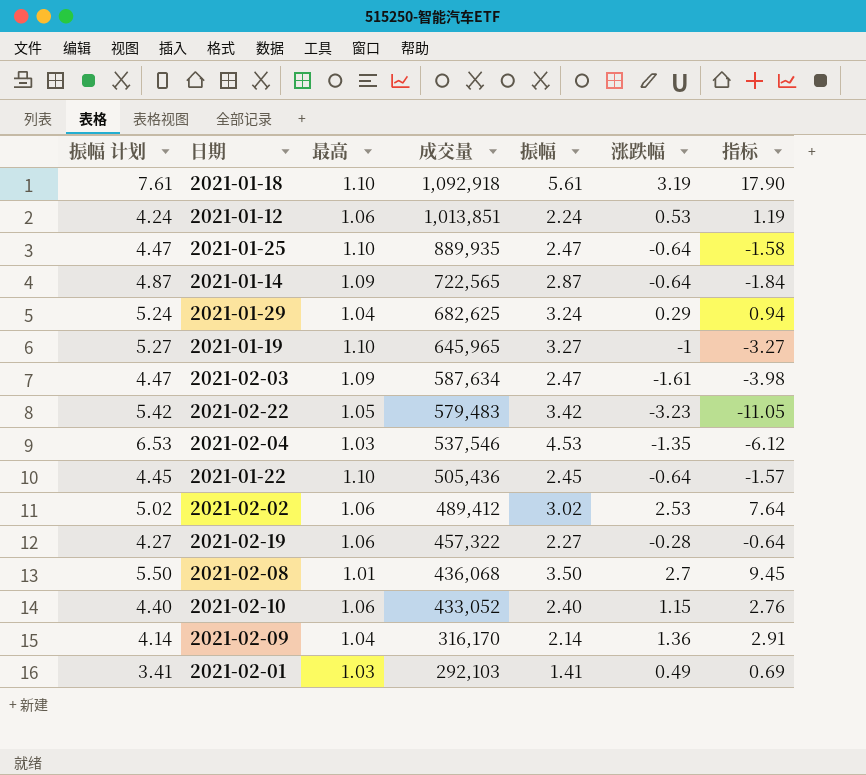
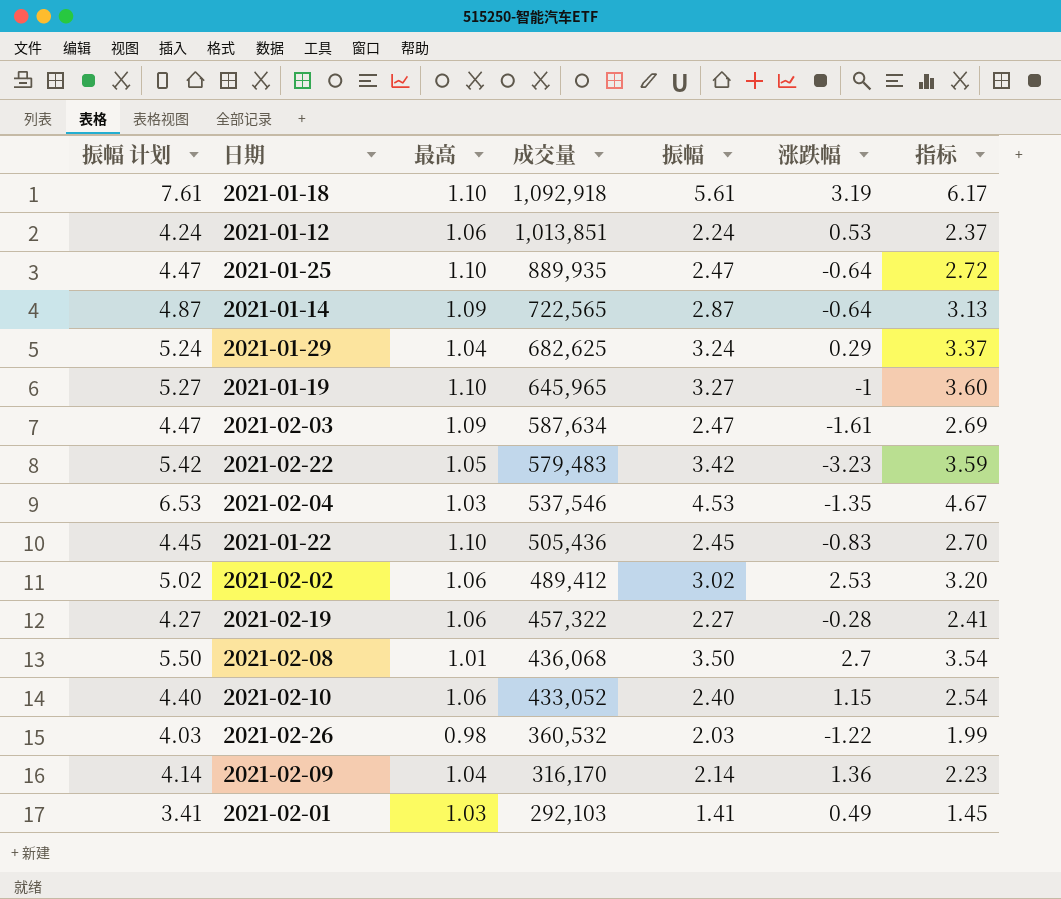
column 指标 | formula: [振幅] * [涨跌幅] -> [最高] * [振幅]
2021-01-22 | 涨跌幅: -0.64 -> -0.83
row 2021-02-26: none -> 4.03 | 0.98 | 360,532 | 2.03 | -1.22 | 1.99

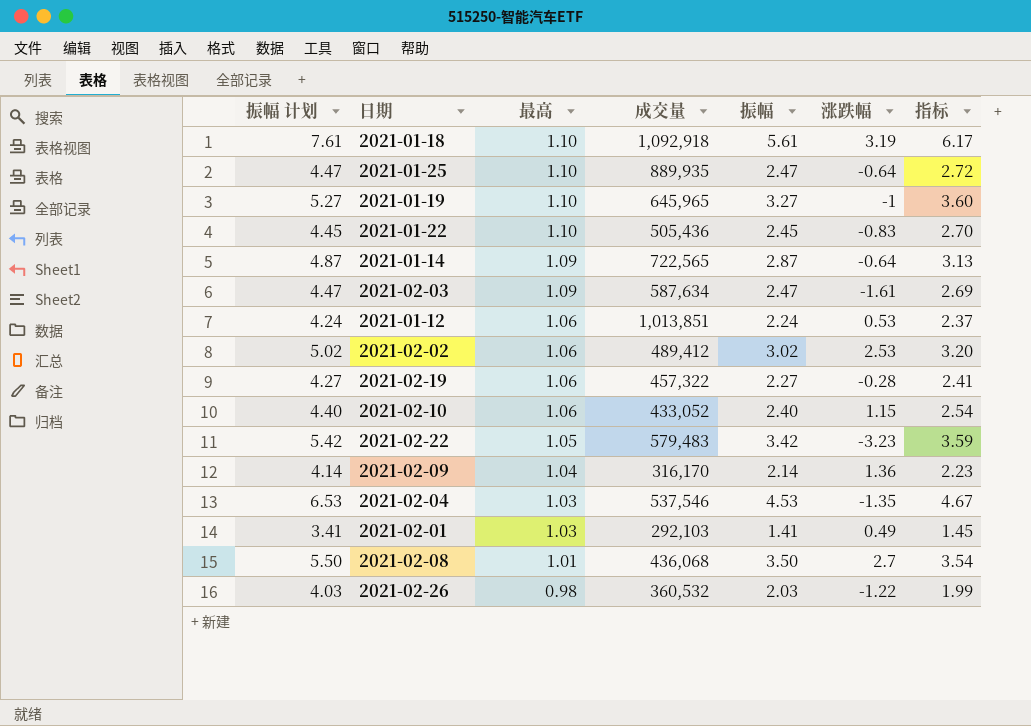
row order: 成交量 descending -> 最高 descending
row 2021-01-29: 5.24 | 1.04 | 682,625 | 3.24 | 0.29 | 3.37 -> none

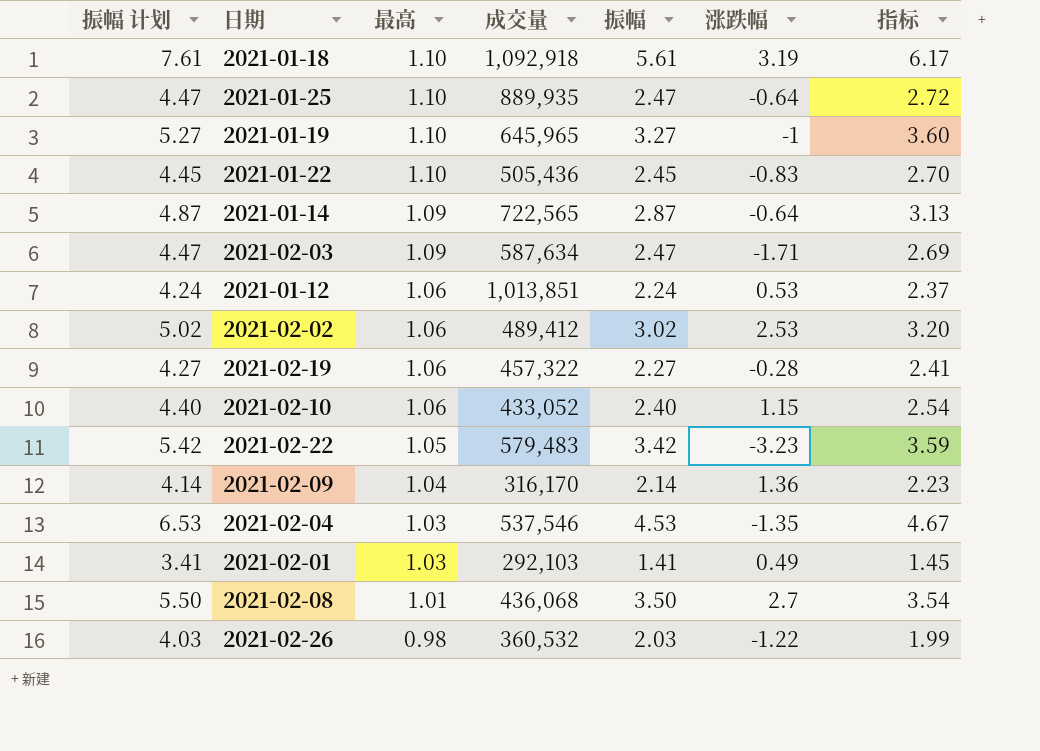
2021-02-03 | 涨跌幅: -1.61 -> -1.71

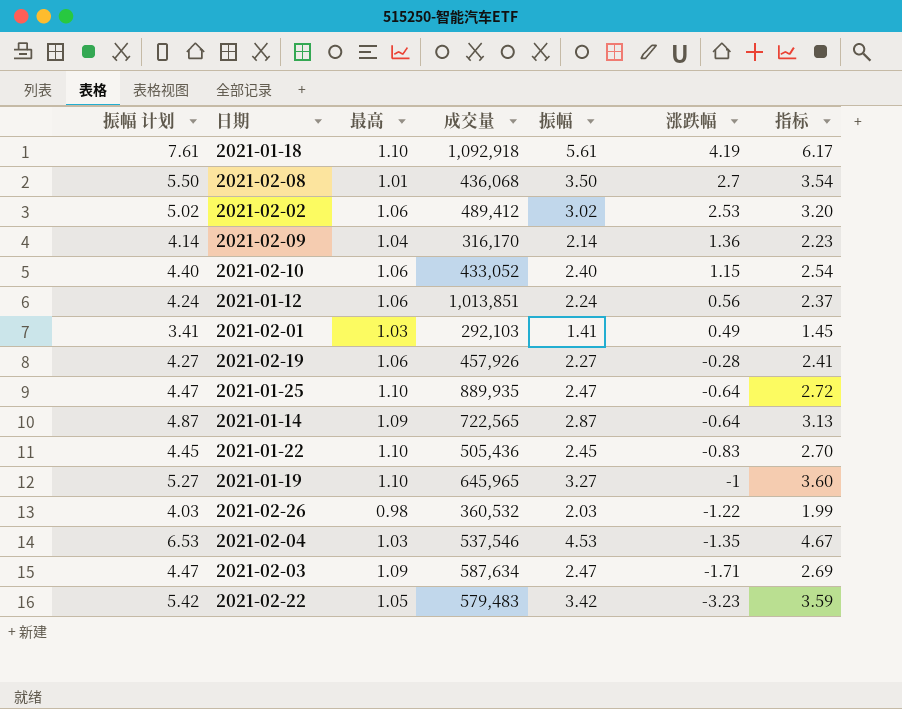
row order: 最高 descending -> 涨跌幅 descending
2021-01-18 | 涨跌幅: 3.19 -> 4.19
2021-01-12 | 涨跌幅: 0.53 -> 0.56
2021-02-19 | 成交量: 457,322 -> 457,926

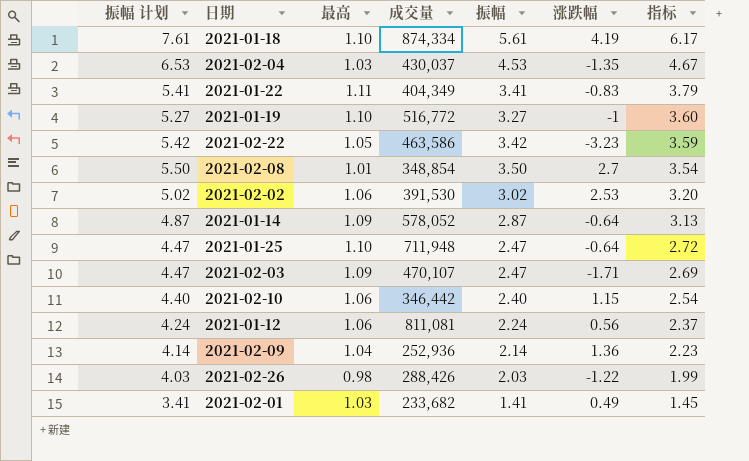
row order: 涨跌幅 descending -> 指标 descending
row 2021-02-19: 4.27 | 1.06 | 457,926 | 2.27 | -0.28 | 2.41 -> none
2021-01-18 | 成交量: 1,092,918 -> 874,334
2021-02-04 | 成交量: 537,546 -> 430,037
2021-01-22 | 振幅 计划: 4.45 -> 5.41
2021-01-22 | 最高: 1.10 -> 1.11
2021-01-22 | 成交量: 505,436 -> 404,349
2021-01-22 | 振幅: 2.45 -> 3.41
2021-01-22 | 指标: 2.70 -> 3.79
2021-01-19 | 成交量: 645,965 -> 516,772
2021-02-22 | 成交量: 579,483 -> 463,586
2021-02-08 | 成交量: 436,068 -> 348,854
2021-02-02 | 成交量: 489,412 -> 391,530
2021-01-14 | 成交量: 722,565 -> 578,052
2021-01-25 | 成交量: 889,935 -> 711,948
2021-02-03 | 成交量: 587,634 -> 470,107
2021-02-10 | 成交量: 433,052 -> 346,442
2021-01-12 | 成交量: 1,013,851 -> 811,081
2021-02-09 | 成交量: 316,170 -> 252,936
2021-02-26 | 成交量: 360,532 -> 288,426
2021-02-01 | 成交量: 292,103 -> 233,682

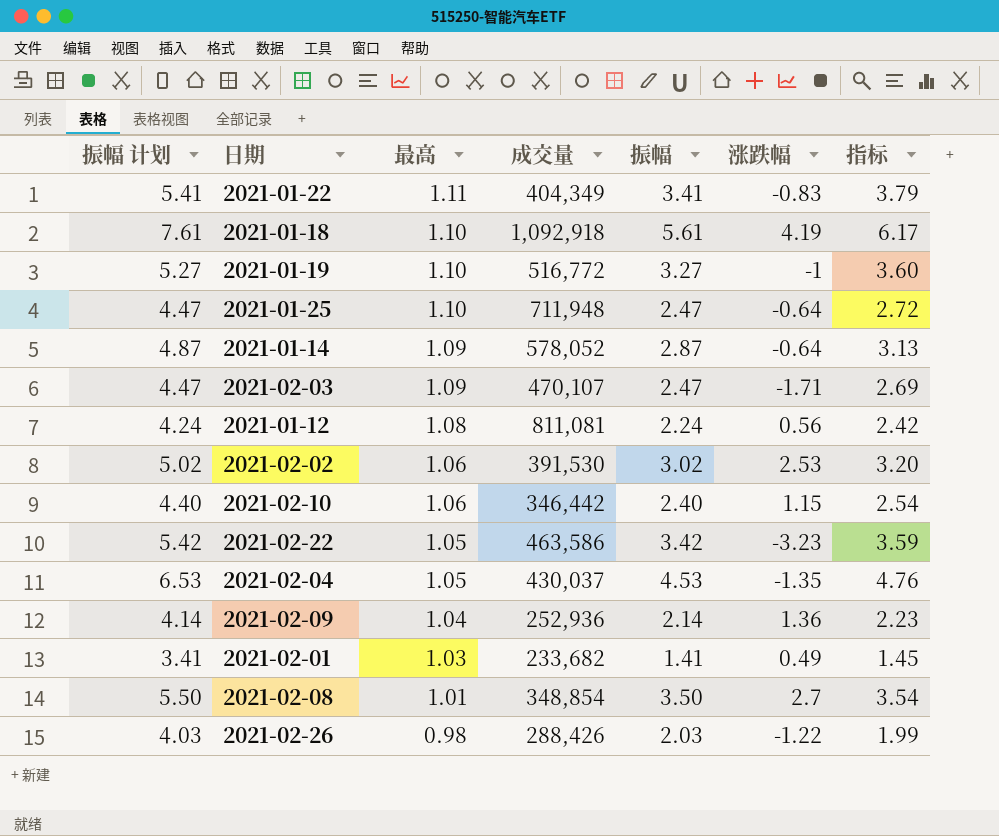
row order: 指标 descending -> 最高 descending
2021-01-18 | 成交量: 874,334 -> 1,092,918
2021-01-12 | 最高: 1.06 -> 1.08
2021-01-12 | 指标: 2.37 -> 2.42
2021-02-04 | 最高: 1.03 -> 1.05
2021-02-04 | 指标: 4.67 -> 4.76

